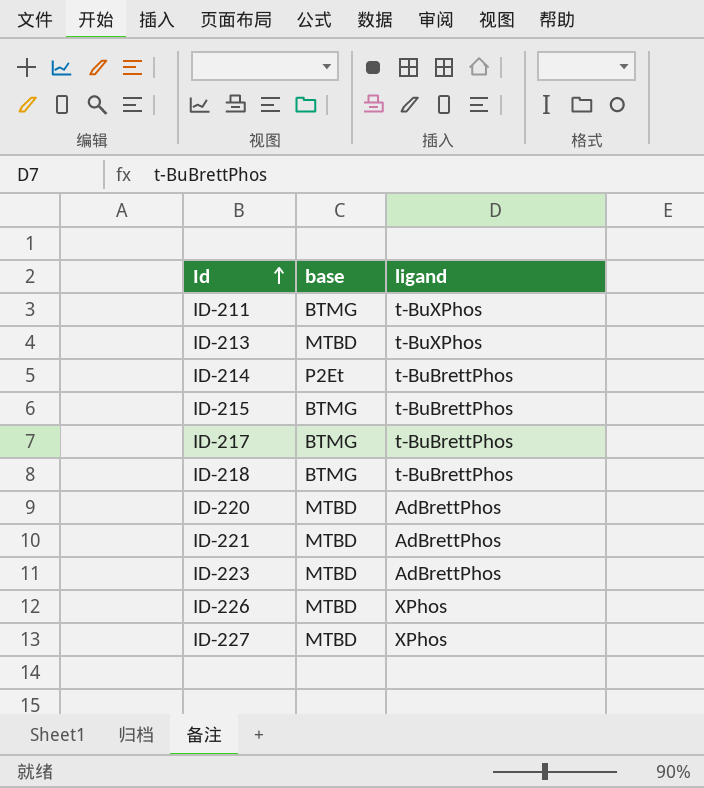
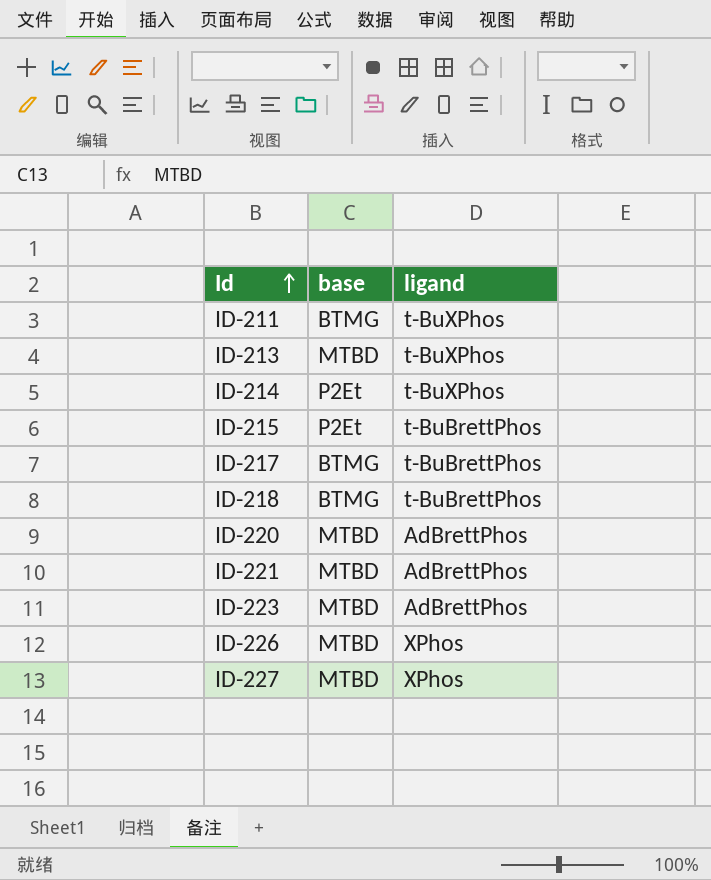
ID-214 | ligand: t-BuBrettPhos -> t-BuXPhos
ID-215 | base: BTMG -> P2Et

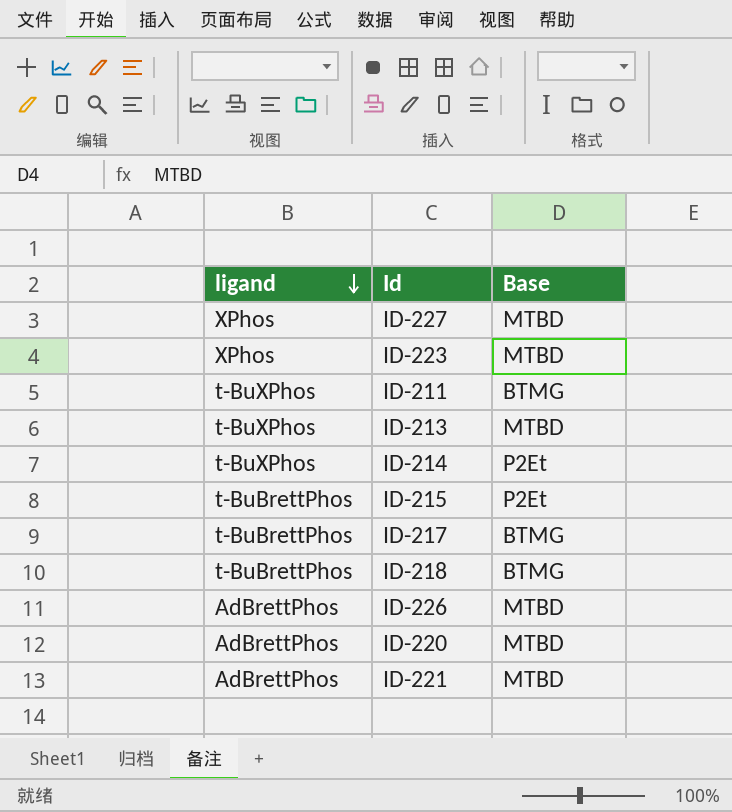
row order: Id ascending -> ligand descending
column ligand | position: 3 -> 1
column name: base -> Base
ID-223 | ligand: AdBrettPhos -> XPhos
ID-226 | ligand: XPhos -> AdBrettPhos

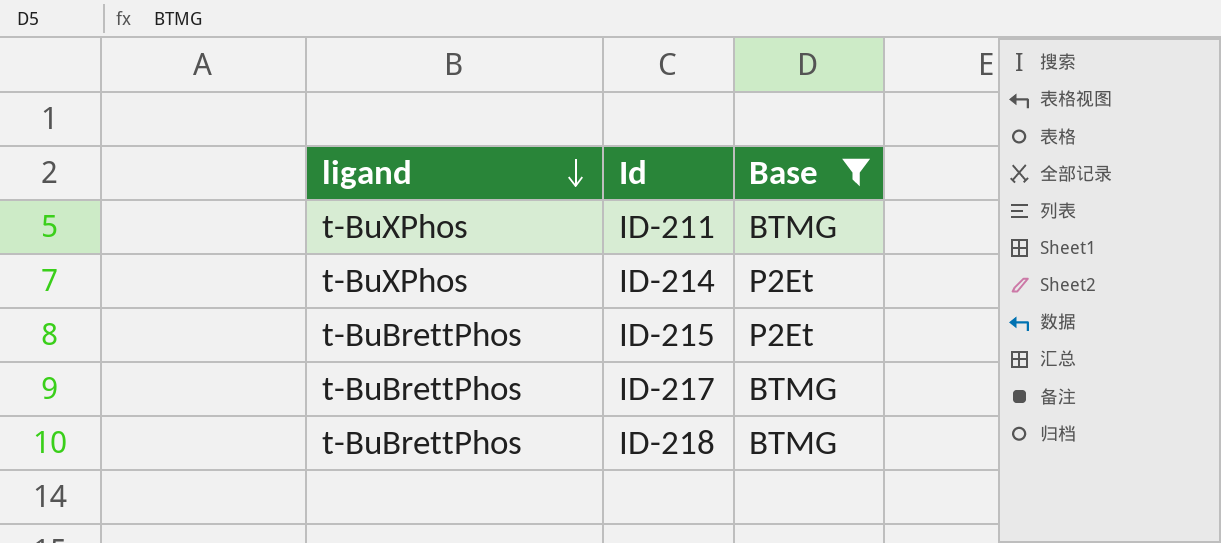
filter: none -> Base != MTBD

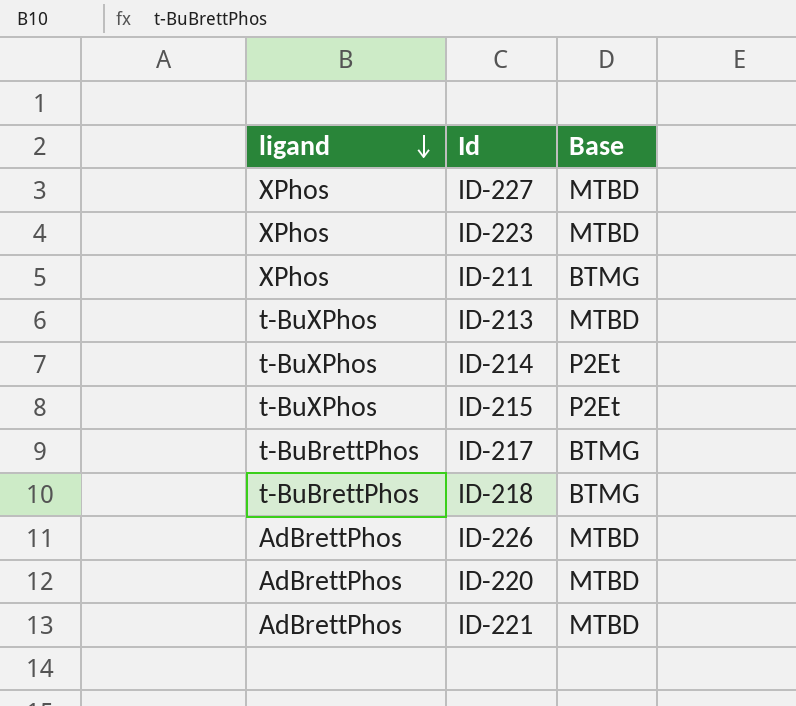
filter: Base != MTBD -> none
ID-211 | ligand: t-BuXPhos -> XPhos
ID-215 | ligand: t-BuBrettPhos -> t-BuXPhos

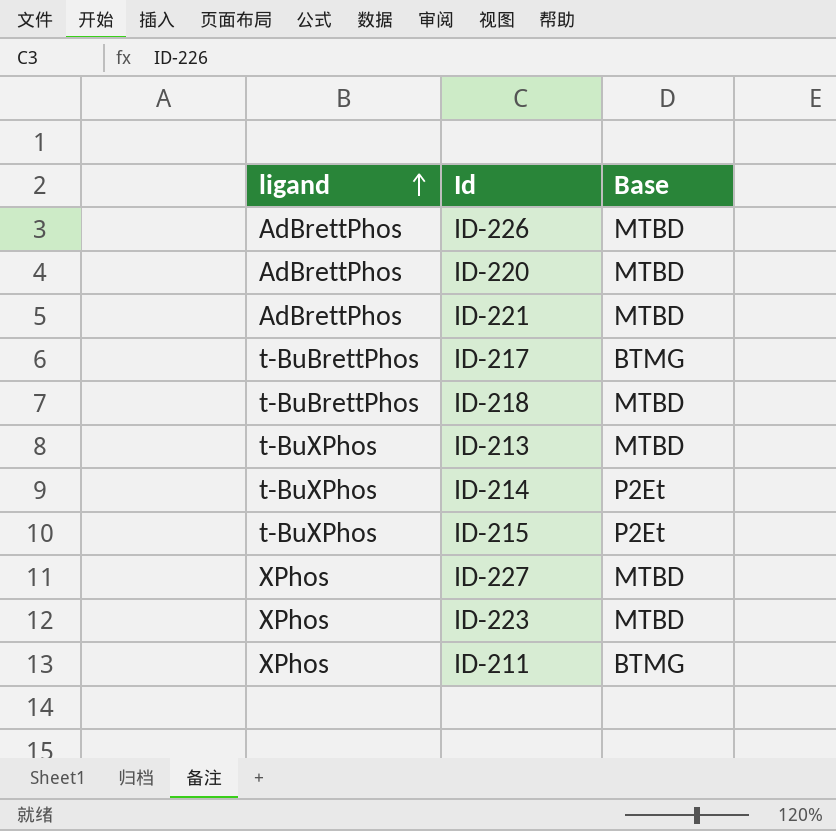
row order: ligand descending -> ligand ascending
ID-218 | Base: BTMG -> MTBD

